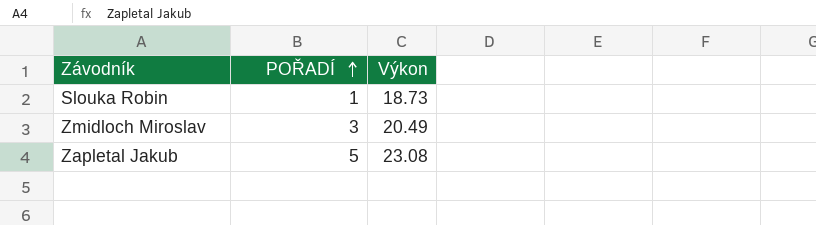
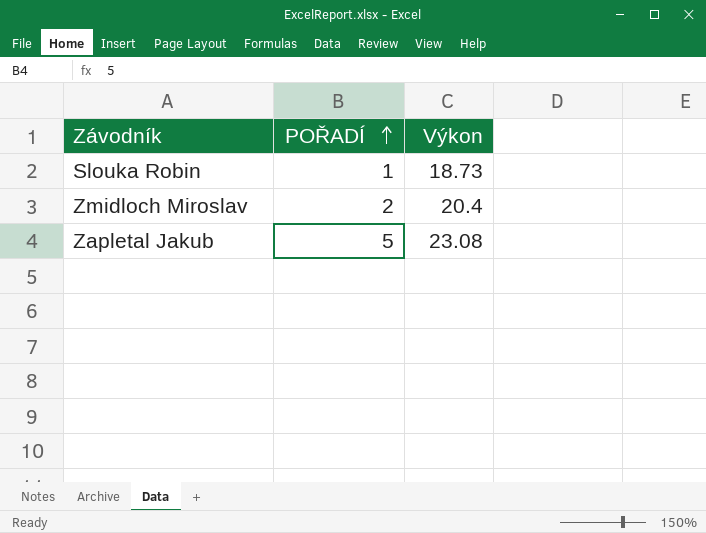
Zmidloch Miroslav | POŘADÍ: 3 -> 2
Zmidloch Miroslav | Výkon: 20.49 -> 20.4

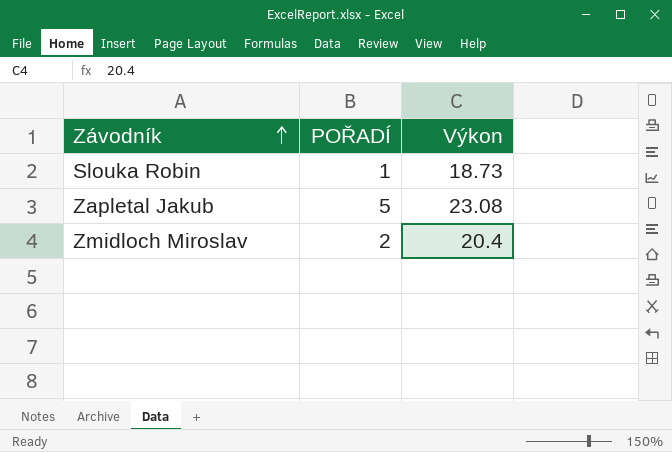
row order: POŘADÍ ascending -> Závodník ascending

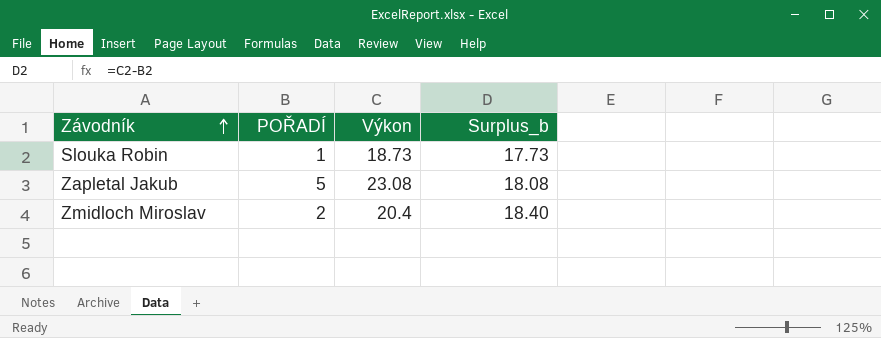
column Surplus_b | formula: none -> [Výkon] - [POŘADÍ]

